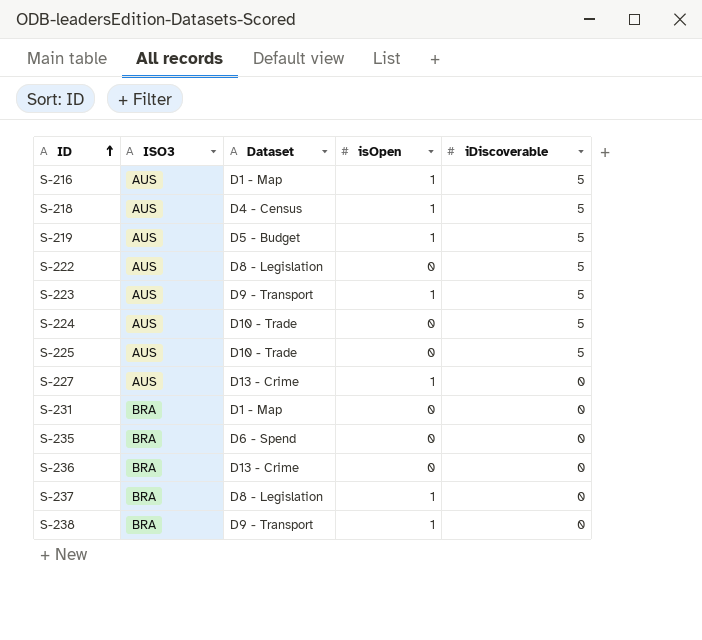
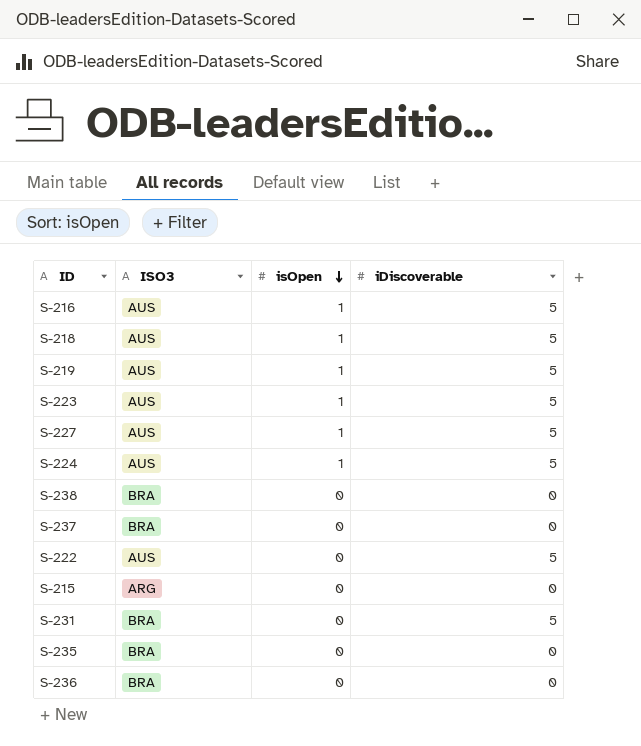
row order: ID ascending -> isOpen descending
column Dataset | position: 3 -> none
row S-225: AUS | D10 - Trade | 0 | 5 -> none
S-227 | iDiscoverable: 0 -> 5
S-224 | isOpen: 0 -> 1
S-238 | isOpen: 1 -> 0
S-237 | isOpen: 1 -> 0
row S-215: none -> ARG | 0 | 0
S-231 | iDiscoverable: 0 -> 5

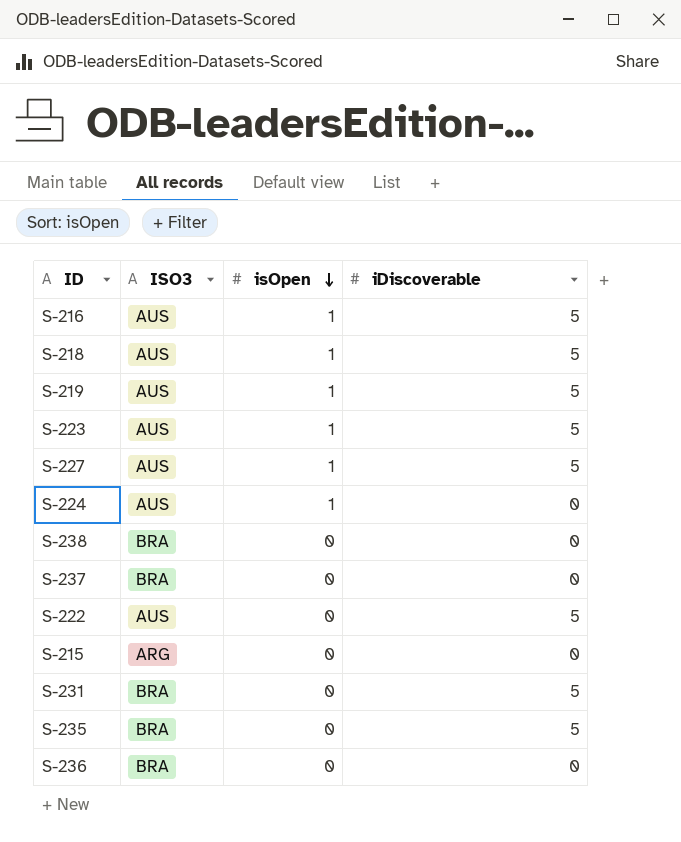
S-224 | iDiscoverable: 5 -> 0
S-235 | iDiscoverable: 0 -> 5

